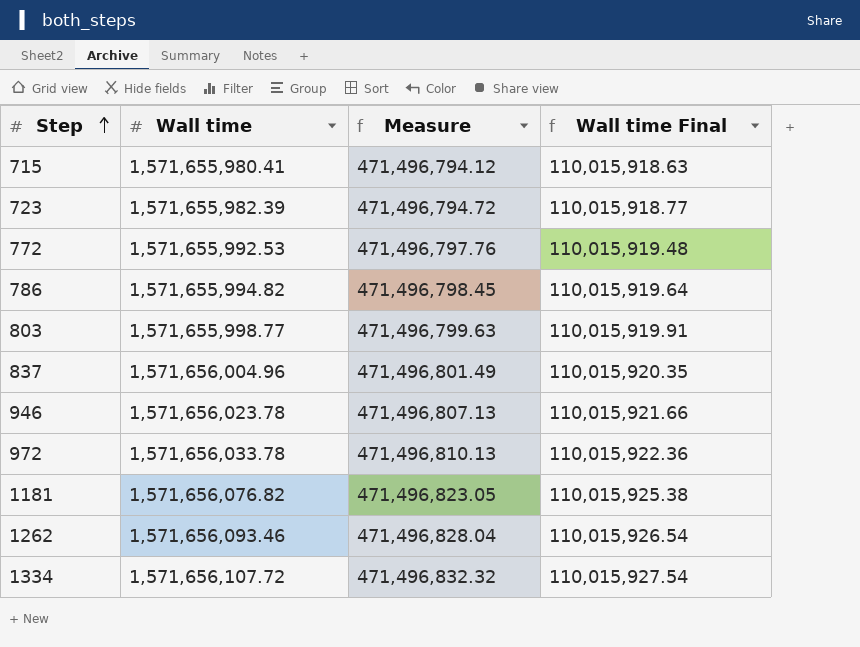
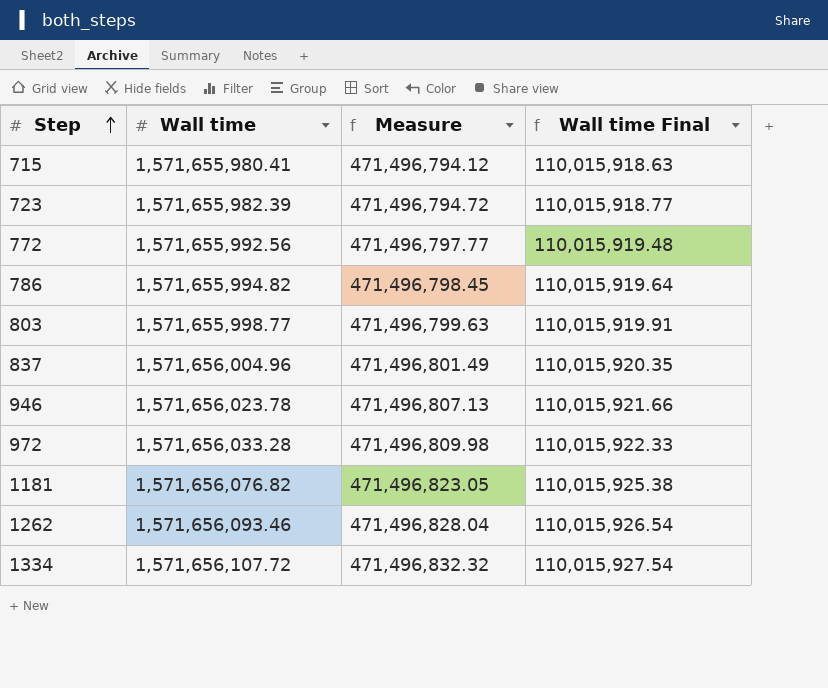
772 | Wall time: 1,571,655,992.53 -> 1,571,655,992.56
772 | Measure: 471,496,797.76 -> 471,496,797.77
972 | Wall time: 1,571,656,033.78 -> 1,571,656,033.28
972 | Measure: 471,496,810.13 -> 471,496,809.98
972 | Wall time Final: 110,015,922.36 -> 110,015,922.33

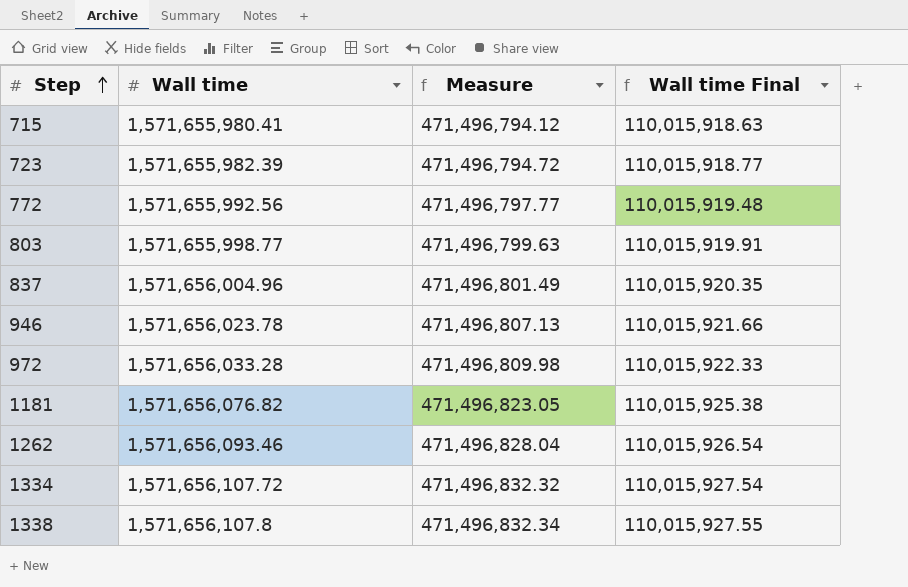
row 786: 1,571,655,994.82 | 471,496,798.45 | 110,015,919.64 -> none
row 1338: none -> 1,571,656,107.8 | 471,496,832.34 | 110,015,927.55

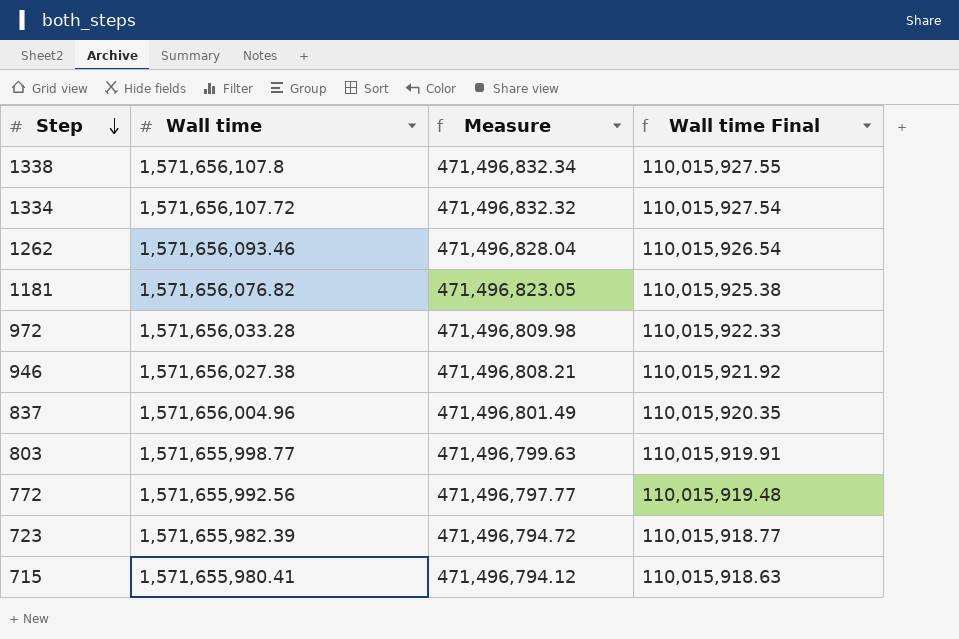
row order: Step ascending -> Step descending
946 | Wall time: 1,571,656,023.78 -> 1,571,656,027.38
946 | Measure: 471,496,807.13 -> 471,496,808.21
946 | Wall time Final: 110,015,921.66 -> 110,015,921.92

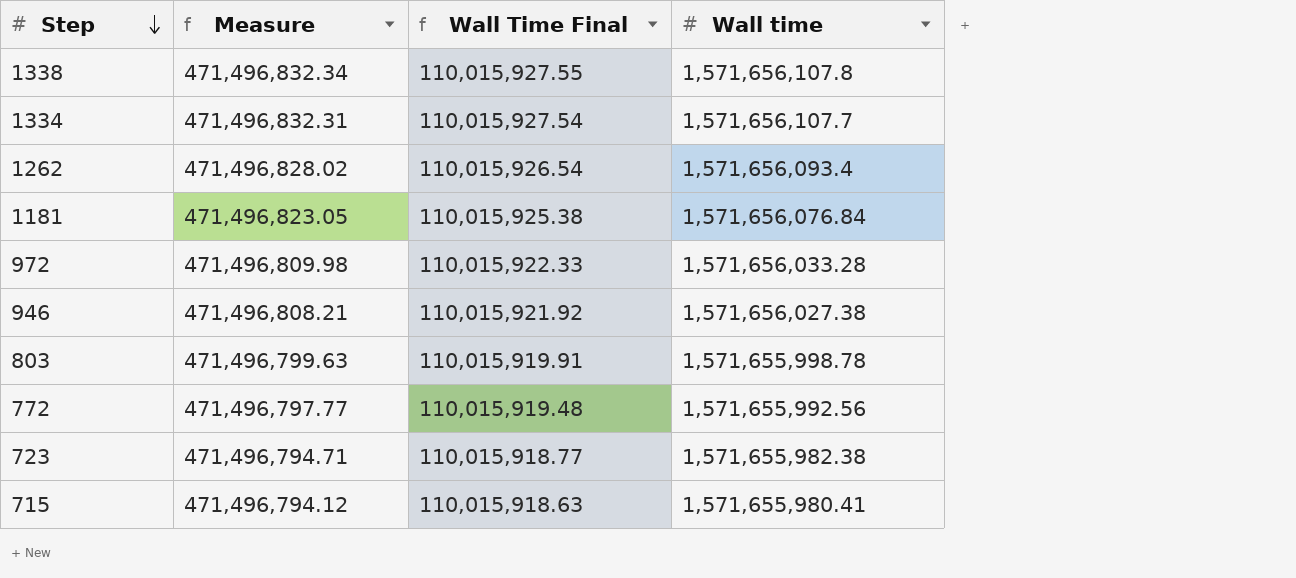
column name: Wall time Final -> Wall Time Final
column Wall time | position: 2 -> 4
row 837: 1,571,656,004.96 | 471,496,801.49 | 110,015,920.35 -> none
1334 | Measure: 471,496,832.32 -> 471,496,832.31
1334 | Wall time: 1,571,656,107.72 -> 1,571,656,107.7
1262 | Measure: 471,496,828.04 -> 471,496,828.02
1262 | Wall time: 1,571,656,093.46 -> 1,571,656,093.4
1181 | Wall time: 1,571,656,076.82 -> 1,571,656,076.84
803 | Wall time: 1,571,655,998.77 -> 1,571,655,998.78
723 | Measure: 471,496,794.72 -> 471,496,794.71
723 | Wall time: 1,571,655,982.39 -> 1,571,655,982.38

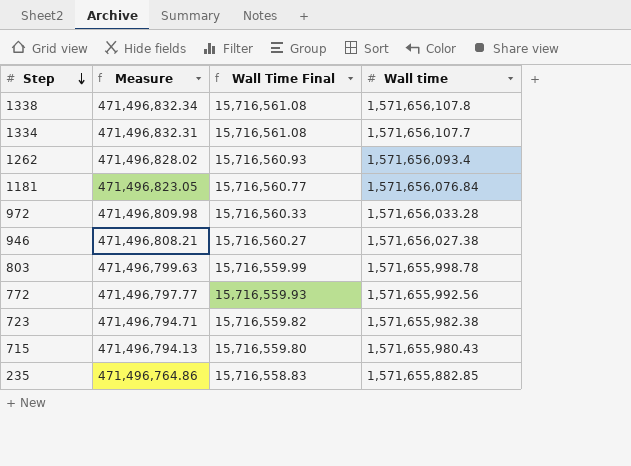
column Wall Time Final | formula: [Wall time] * 0.07 -> [Wall time] * 0.01
715 | Measure: 471,496,794.12 -> 471,496,794.13
715 | Wall time: 1,571,655,980.41 -> 1,571,655,980.43
row 235: none -> 471,496,764.86 | 15,716,558.83 | 1,571,655,882.85

